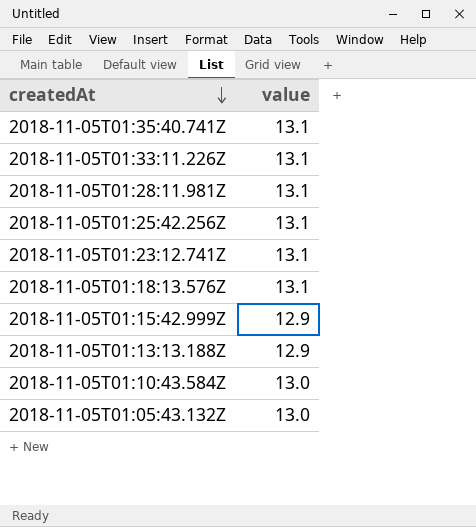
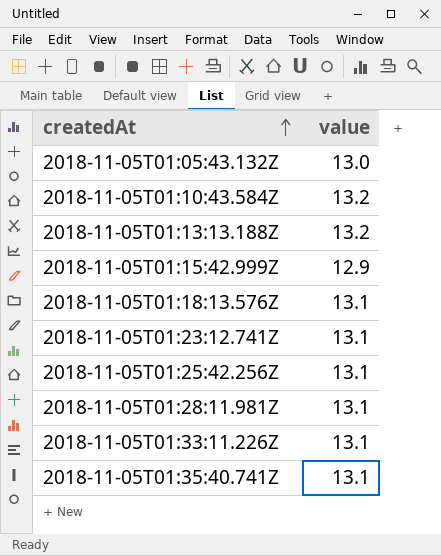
row order: createdAt descending -> createdAt ascending
2018-11-05T01:10:43.584Z | value: 13.0 -> 13.2
2018-11-05T01:13:13.188Z | value: 12.9 -> 13.2

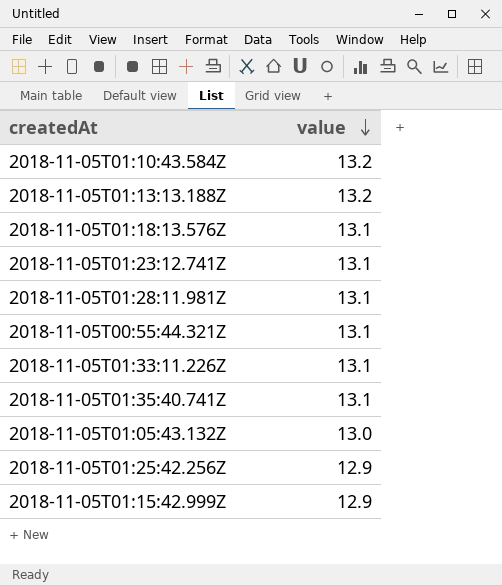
row order: createdAt ascending -> value descending
row 2018-11-05T00:55:44.321Z: none -> 13.1
2018-11-05T01:25:42.256Z | value: 13.1 -> 12.9

